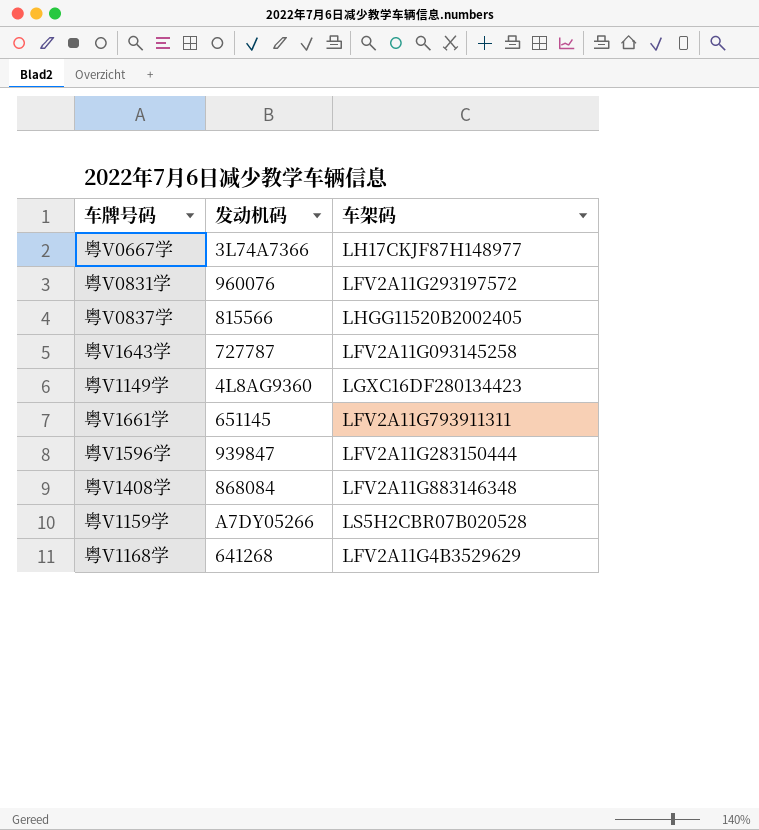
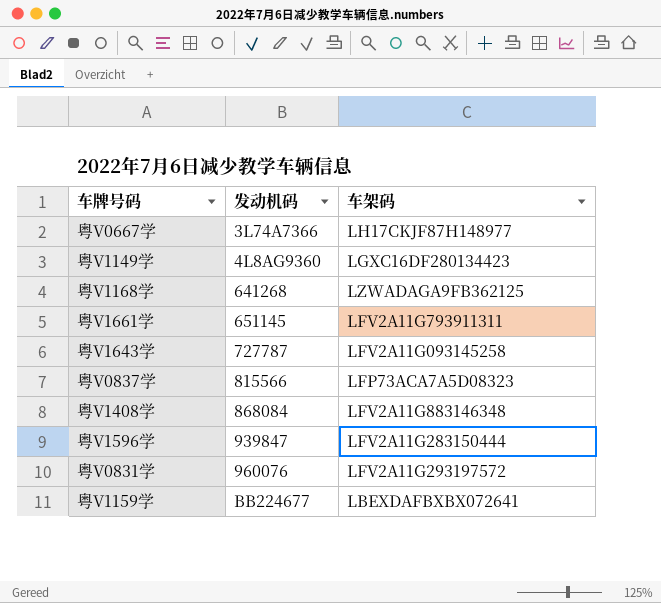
row order: none -> 发动机码 ascending
粤V1168学 | 车架码: LFV2A11G4B3529629 -> LZWADAGA9FB362125
粤V0837学 | 车架码: LHGG11520B2002405 -> LFP73ACA7A5D08323
粤V1159学 | 发动机码: A7DY05266 -> BB224677
粤V1159学 | 车架码: LS5H2CBR07B020528 -> LBEXDAFBXBX072641

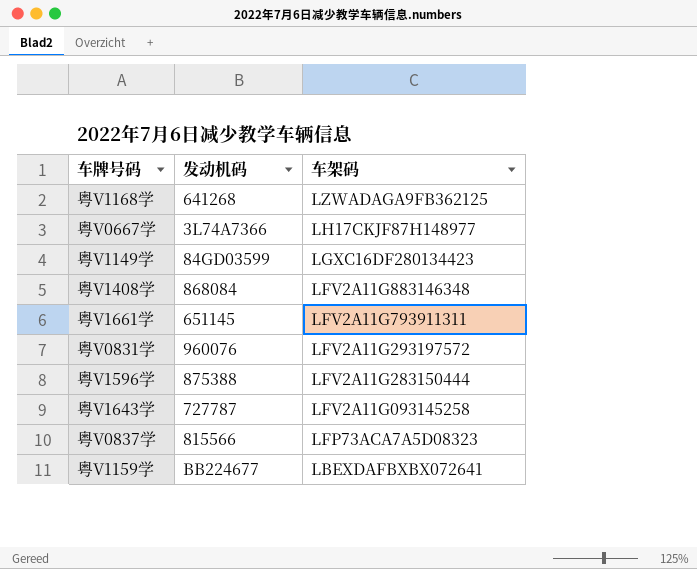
row order: 发动机码 ascending -> 车架码 descending
粤V1149学 | 发动机码: 4L8AG9360 -> 84GD03599
粤V1596学 | 发动机码: 939847 -> 875388

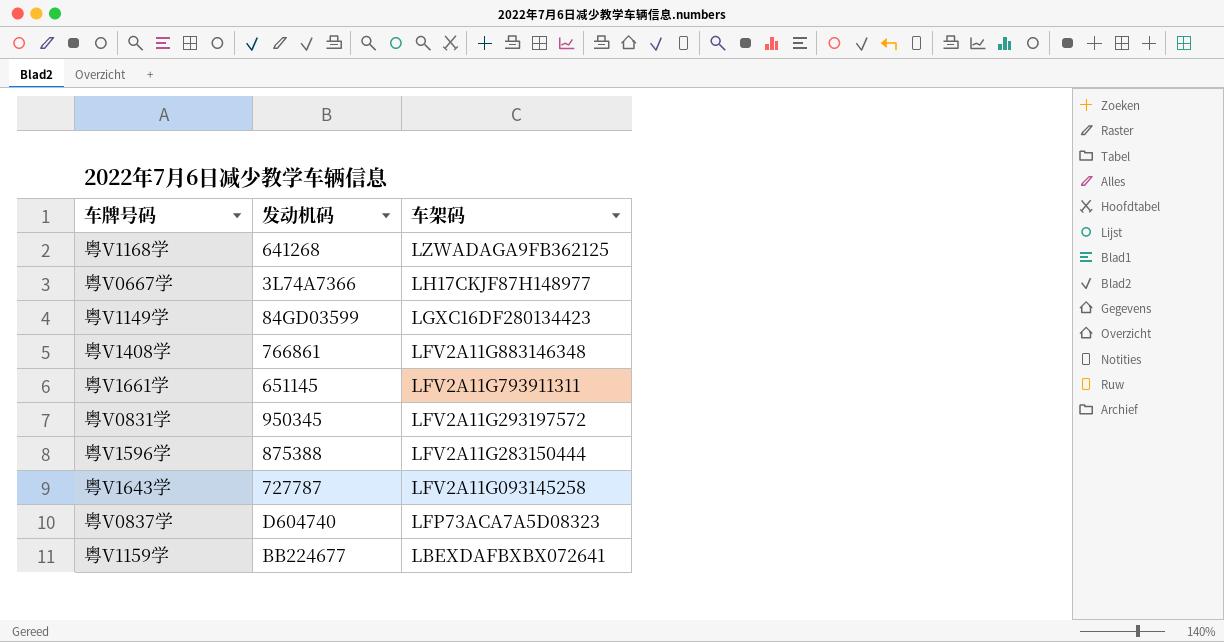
粤V1408学 | 发动机码: 868084 -> 766861
粤V0831学 | 发动机码: 960076 -> 950345
粤V0837学 | 发动机码: 815566 -> D604740

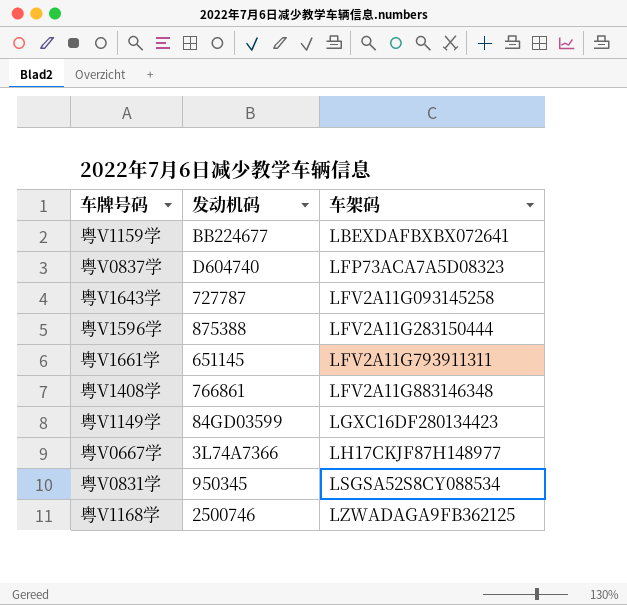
row order: 车架码 descending -> 车架码 ascending
粤V0831学 | 车架码: LFV2A11G293197572 -> LSGSA52S8CY088534
粤V1168学 | 发动机码: 641268 -> 2500746

